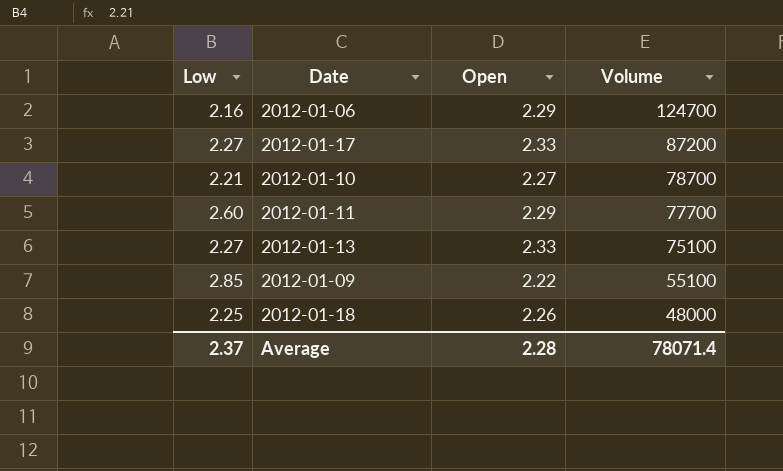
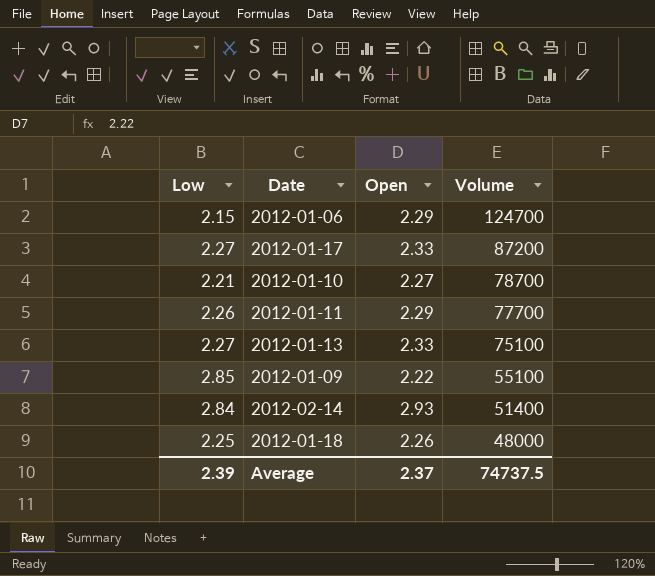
2012-01-06 | Low: 2.16 -> 2.15
2012-01-11 | Low: 2.60 -> 2.26
row 2012-02-14: none -> 2.84 | 2.93 | 51400
Average | Low: 2.37 -> 2.39
Average | Open: 2.28 -> 2.37
Average | Volume: 78071.4 -> 74737.5

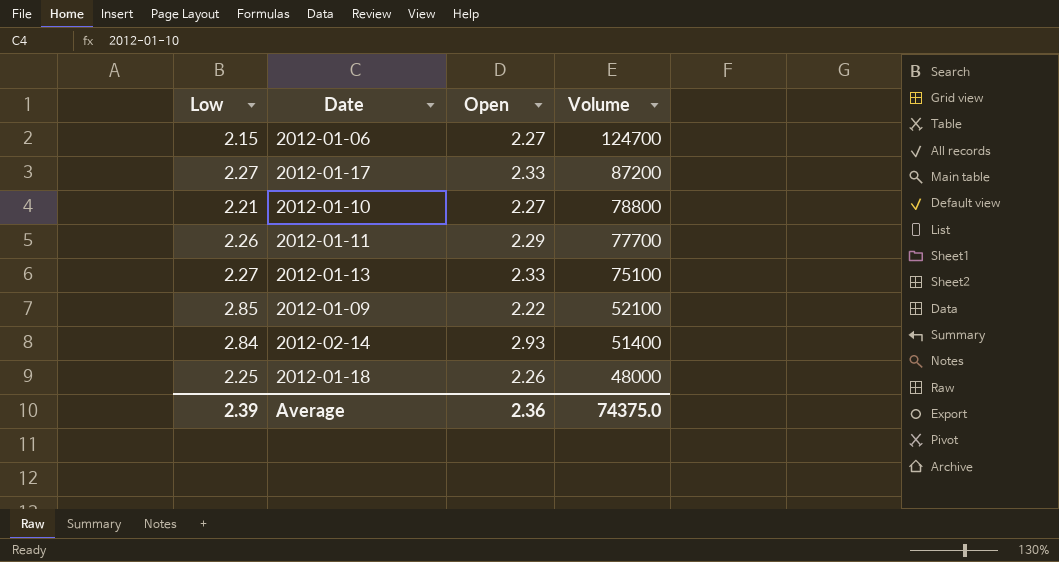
2012-01-06 | Open: 2.29 -> 2.27
2012-01-10 | Volume: 78700 -> 78800
2012-01-09 | Volume: 55100 -> 52100
Average | Open: 2.37 -> 2.36
Average | Volume: 74737.5 -> 74375.0

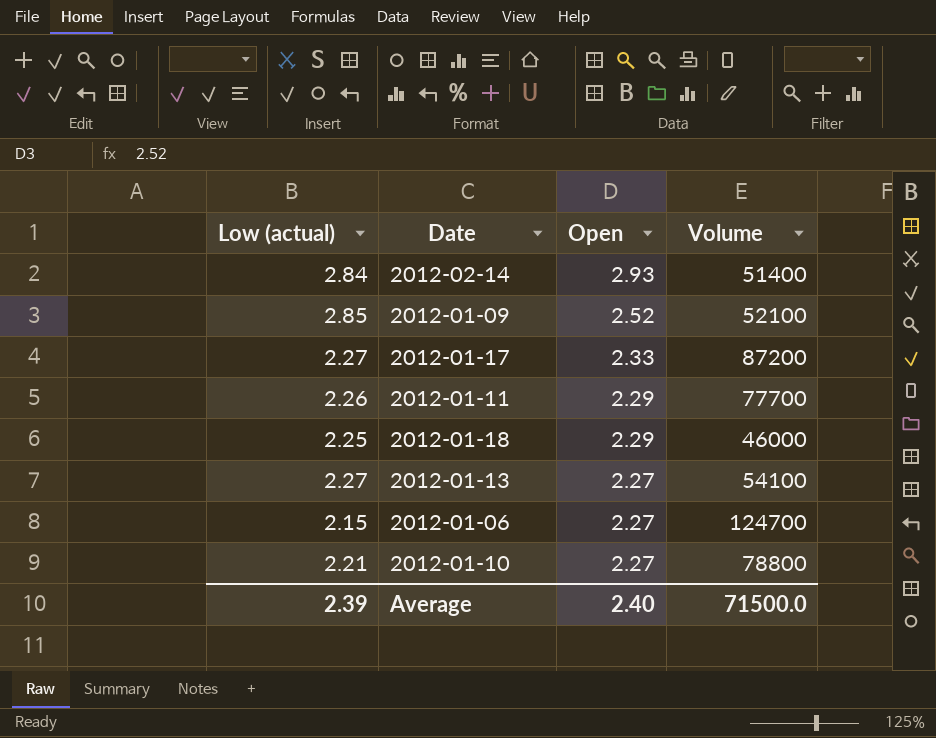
row order: Volume descending -> Open descending
column name: Low -> Low (actual)
2012-01-09 | Open: 2.22 -> 2.52
2012-01-18 | Open: 2.26 -> 2.29
2012-01-18 | Volume: 48000 -> 46000
2012-01-13 | Open: 2.33 -> 2.27
2012-01-13 | Volume: 75100 -> 54100
Average | Open: 2.36 -> 2.40
Average | Volume: 74375.0 -> 71500.0

